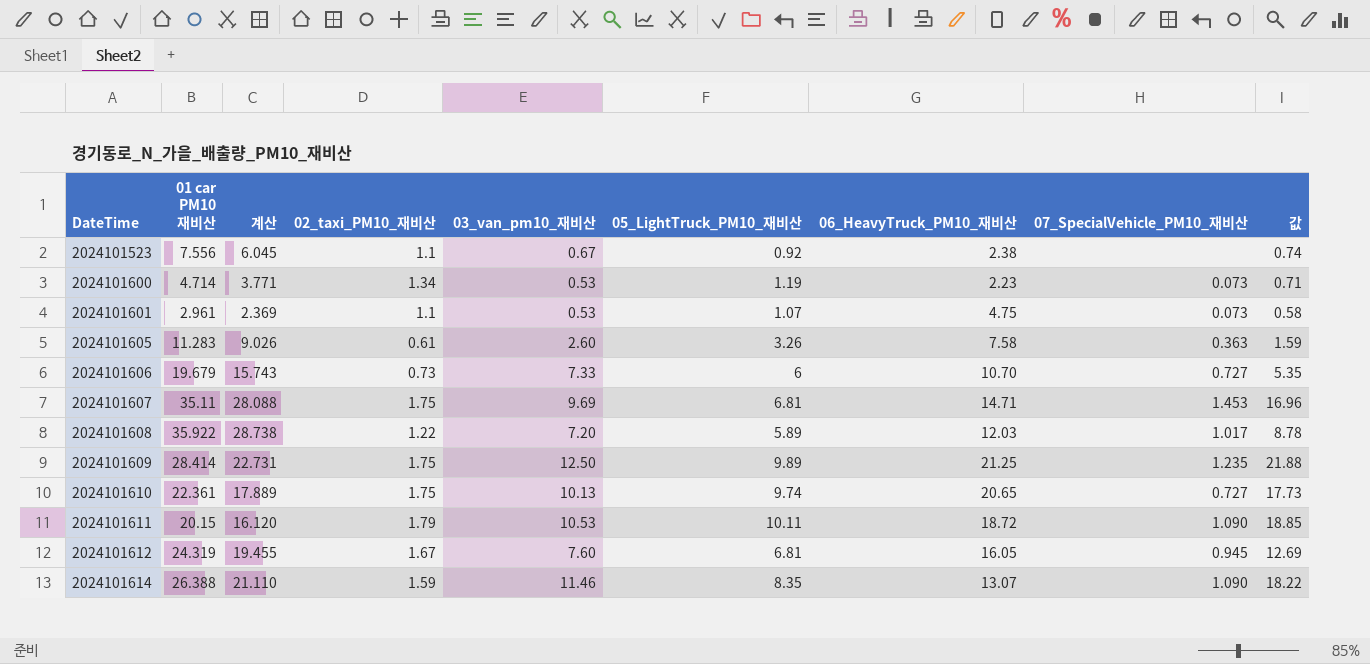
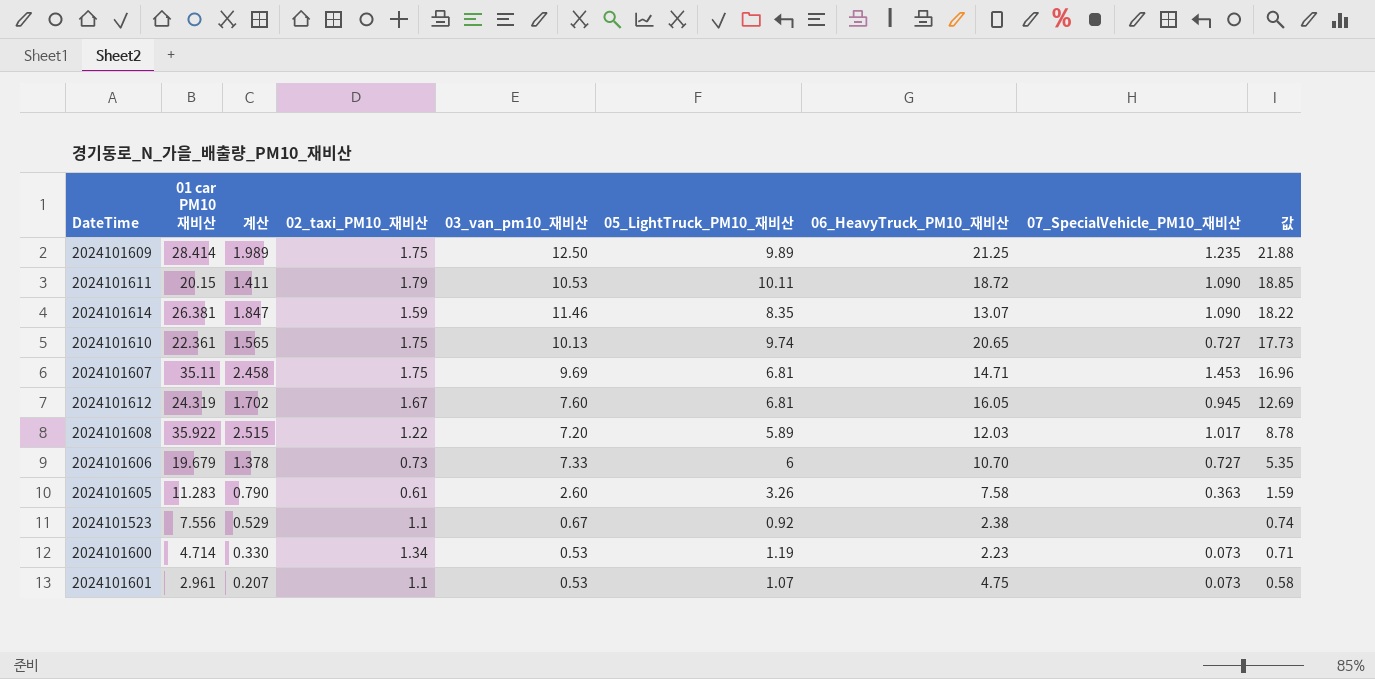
row order: DateTime ascending -> 값 descending
column 계산 | formula: [01 car PM10 재비산] * 0.8 -> [01 car PM10 재비산] * 0.07
2024101614 | 01 car PM10 재비산: 26.388 -> 26.381

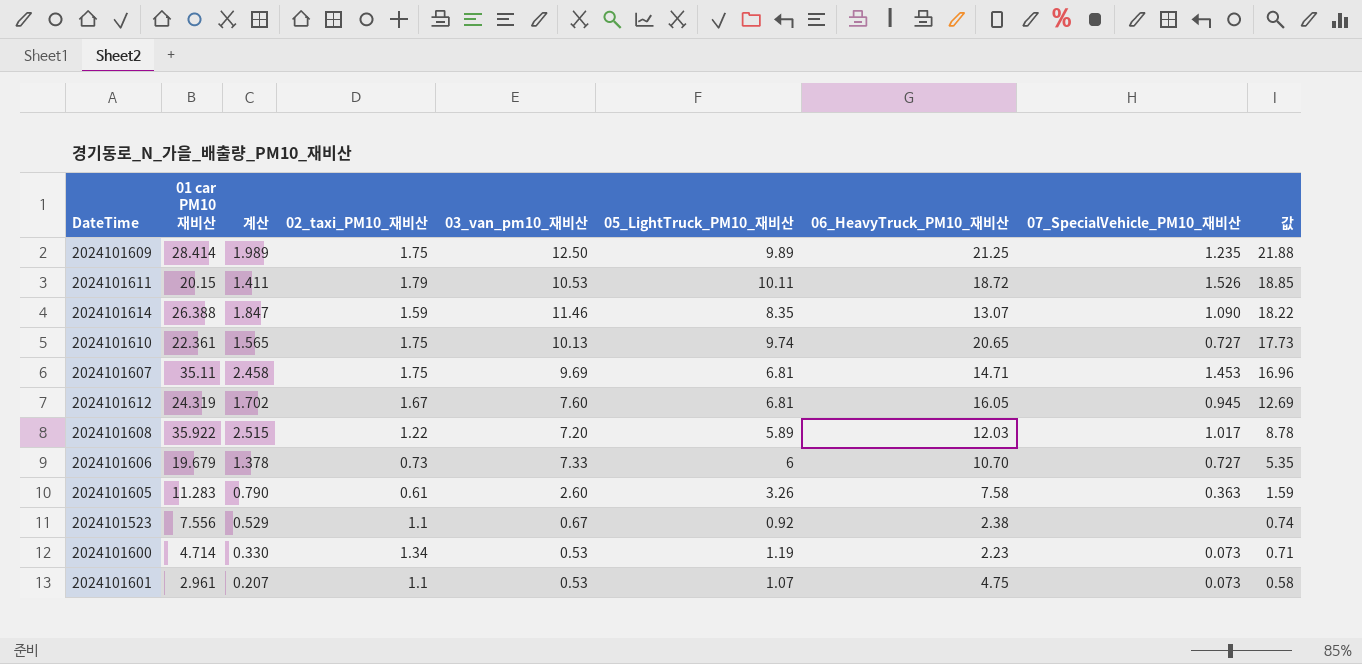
2024101611 | 07_SpecialVehicle_PM10_재비산: 1.090 -> 1.526
2024101614 | 01 car PM10 재비산: 26.381 -> 26.388

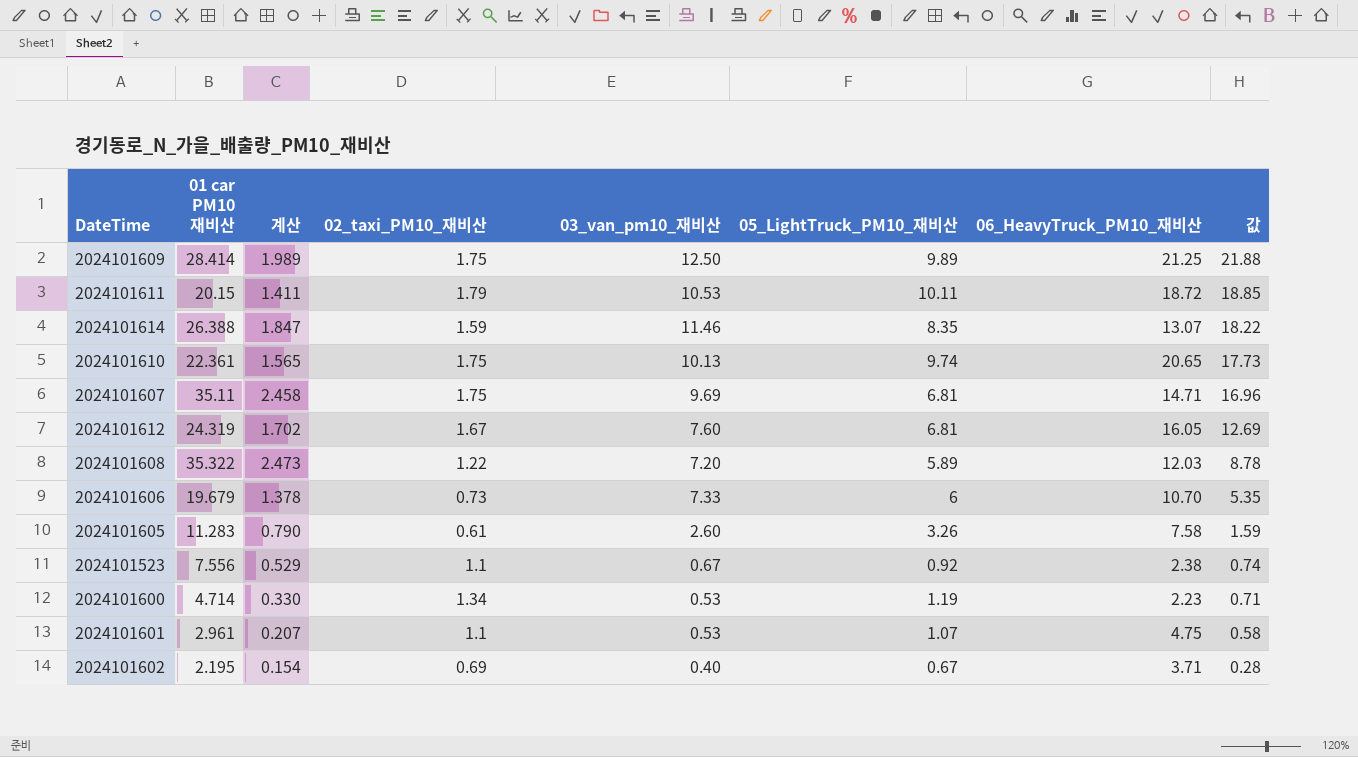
column 07_SpecialVehicle_PM10_재비산 | position: 8 -> none
2024101608 | 01 car PM10 재비산: 35.922 -> 35.322
2024101608 | 계산: 2.515 -> 2.473
row 2024101602: none -> 2.195 | 0.154 | 0.69 | 0.40 | 0.67 | 3.71 | 0.28

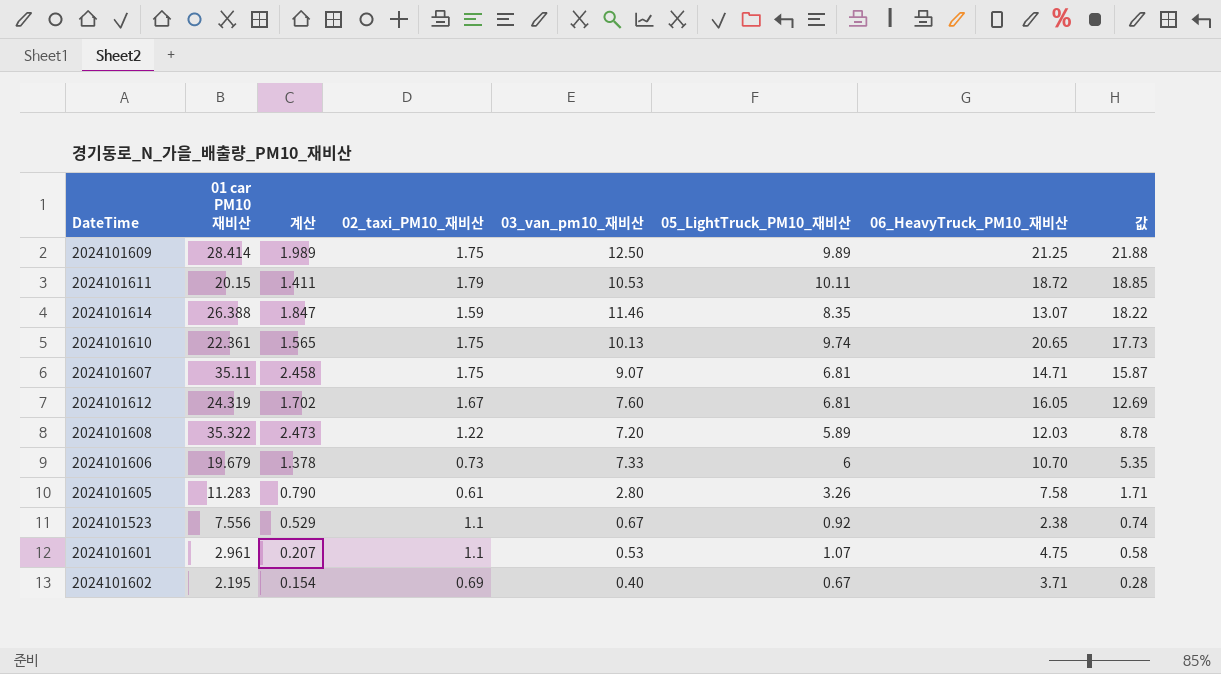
row 2024101600: 4.714 | 0.330 | 1.34 | 0.53 | 1.19 | 2.23 | 0.71 -> none
2024101607 | 03_van_pm10_재비산: 9.69 -> 9.07
2024101607 | 값: 16.96 -> 15.87
2024101605 | 03_van_pm10_재비산: 2.60 -> 2.80
2024101605 | 값: 1.59 -> 1.71

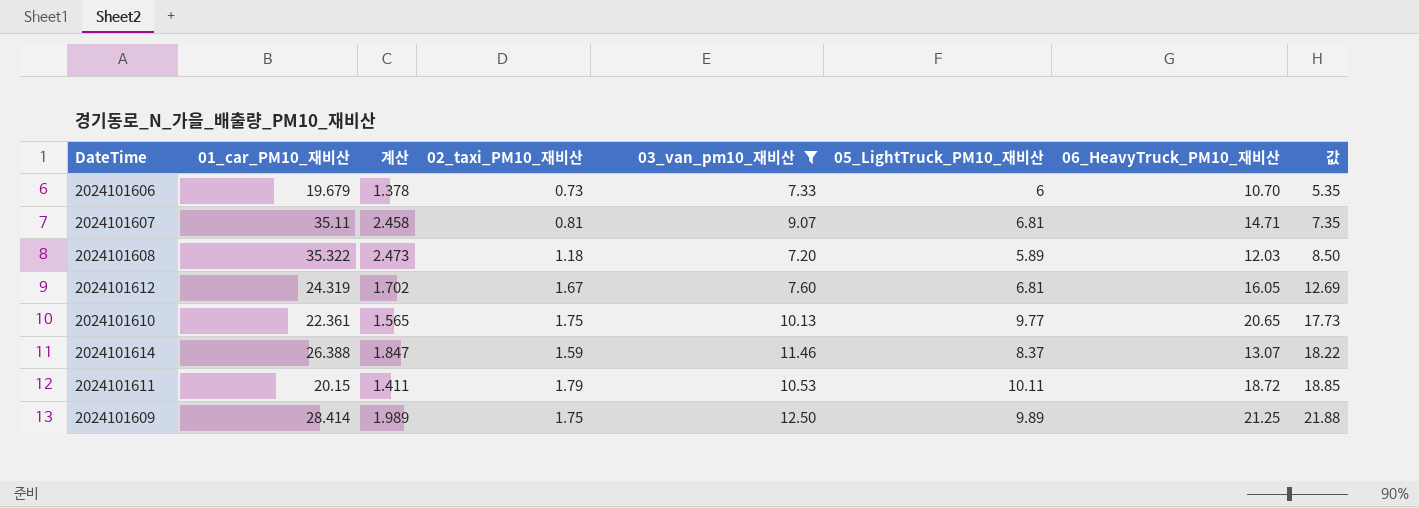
filter: none -> 03_van_pm10_재비산 >= 7.20
row order: 값 descending -> 값 ascending
column name: 01 car PM10 재비산 -> 01_car_PM10_재비산
2024101607 | 02_taxi_PM10_재비산: 1.75 -> 0.81
2024101607 | 값: 15.87 -> 7.35
2024101608 | 02_taxi_PM10_재비산: 1.22 -> 1.18
2024101608 | 값: 8.78 -> 8.50
2024101610 | 05_LightTruck_PM10_재비산: 9.74 -> 9.77
2024101614 | 05_LightTruck_PM10_재비산: 8.35 -> 8.37

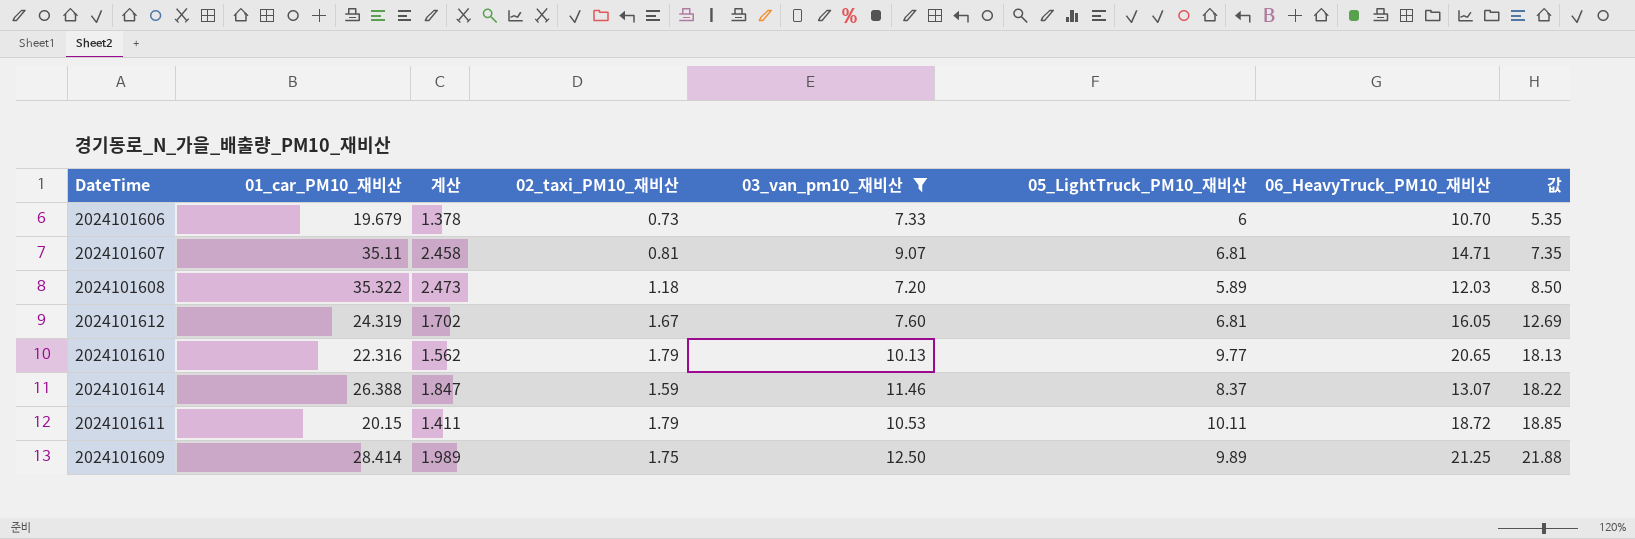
2024101610 | 01_car_PM10_재비산: 22.361 -> 22.316
2024101610 | 계산: 1.565 -> 1.562
2024101610 | 02_taxi_PM10_재비산: 1.75 -> 1.79
2024101610 | 값: 17.73 -> 18.13

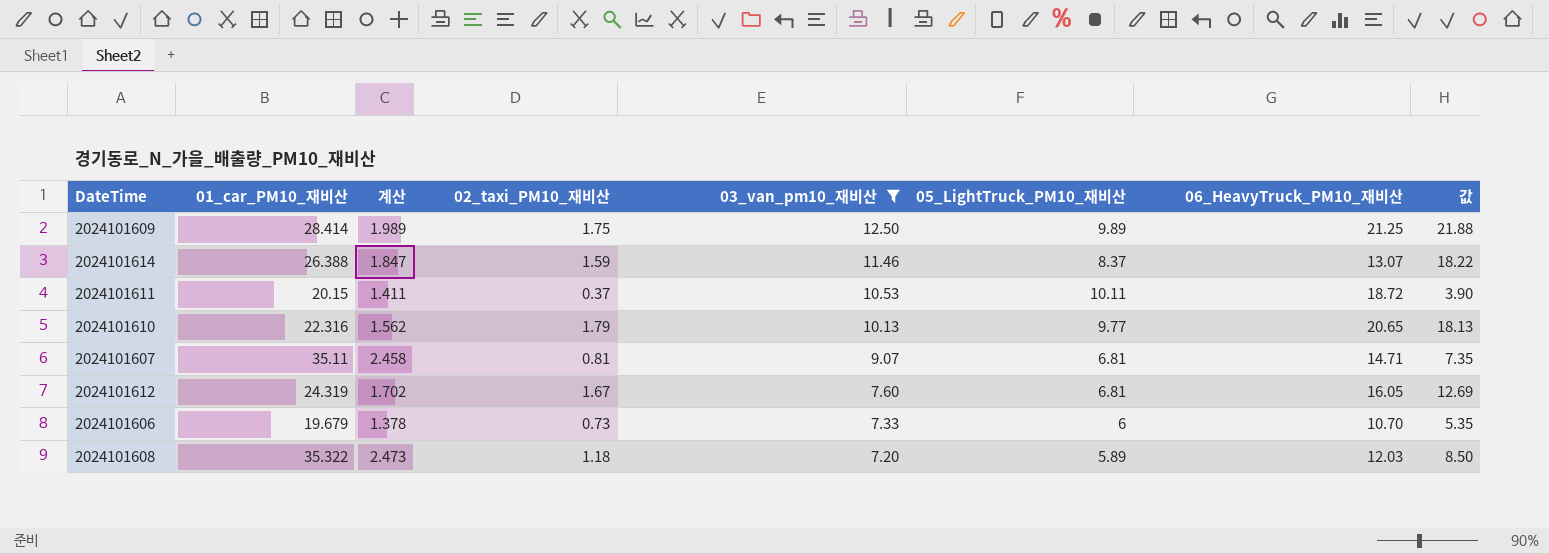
row order: 값 ascending -> 03_van_pm10_재비산 descending
2024101611 | 02_taxi_PM10_재비산: 1.79 -> 0.37
2024101611 | 값: 18.85 -> 3.90

